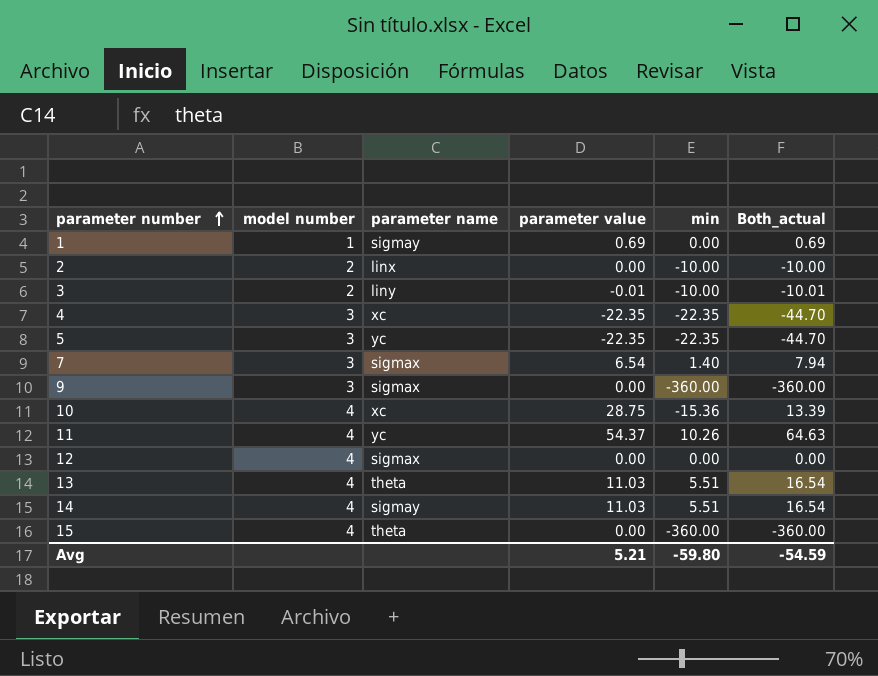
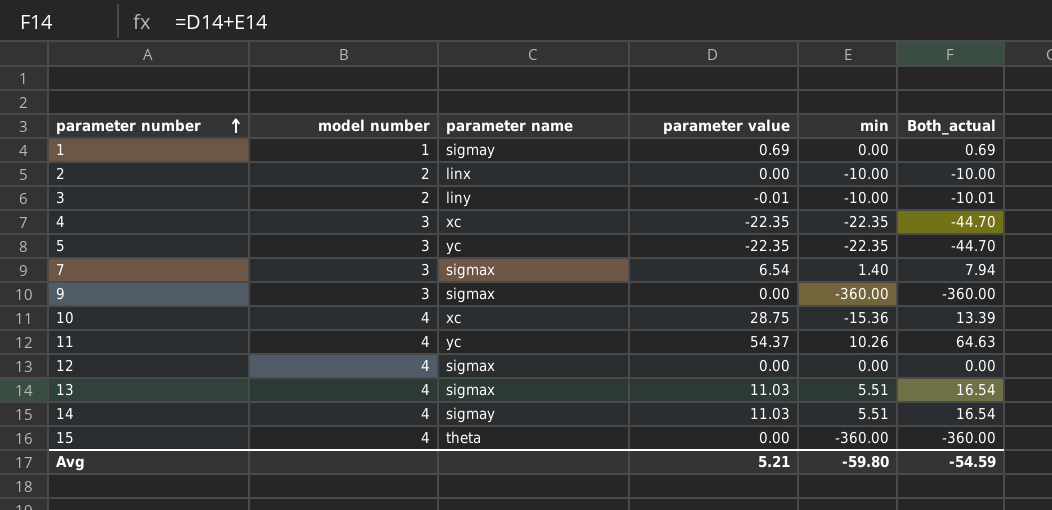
13 | parameter name: theta -> sigmax

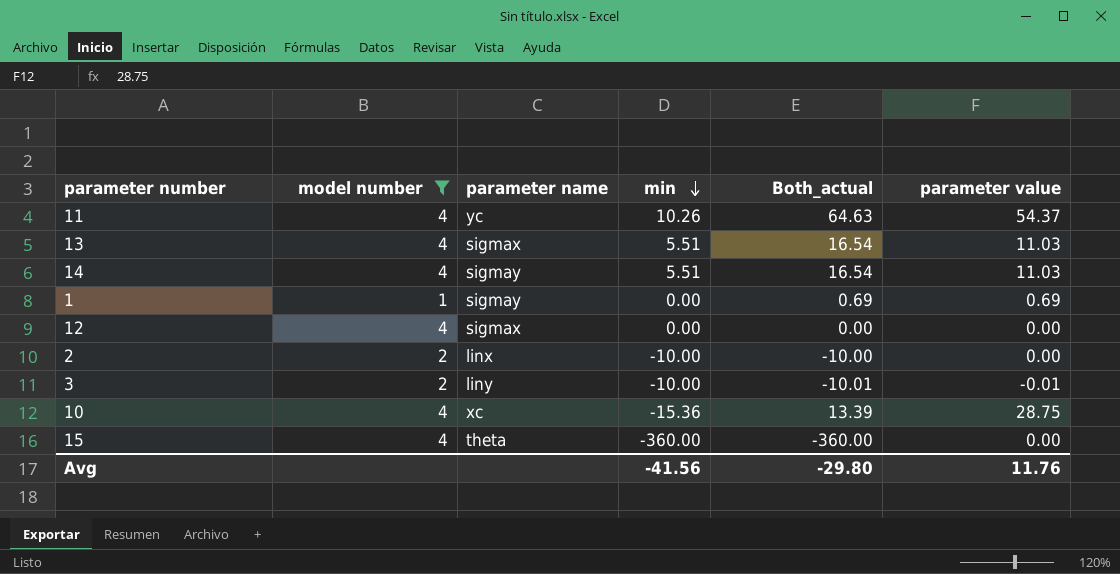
filter: none -> model number != 3
row order: parameter number ascending -> min descending
column parameter value | position: 4 -> 6
Avg | min: -59.80 -> -41.56
Avg | Both_actual: -54.59 -> -29.80
Avg | parameter value: 5.21 -> 11.76

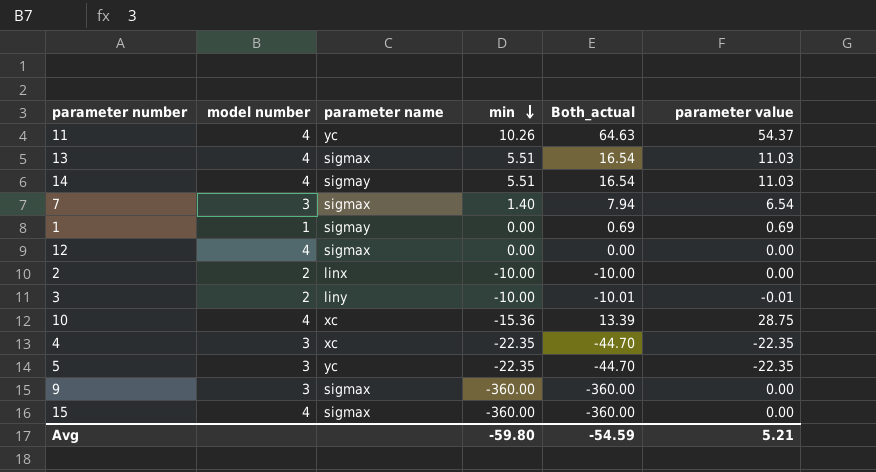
filter: model number != 3 -> none
15 | parameter name: theta -> sigmax
Avg | min: -41.56 -> -59.80
Avg | Both_actual: -29.80 -> -54.59
Avg | parameter value: 11.76 -> 5.21

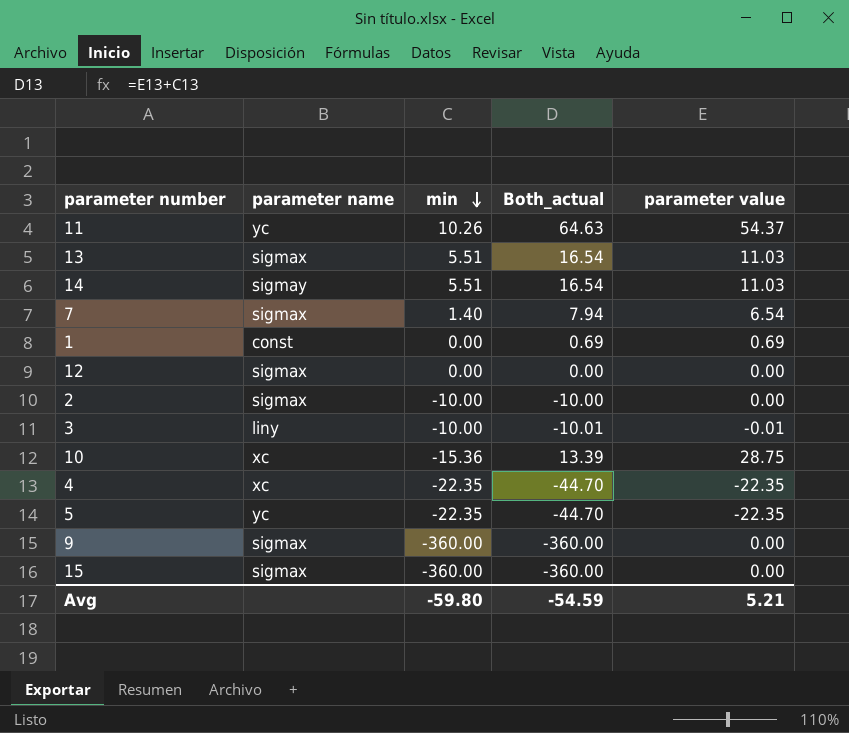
column model number | position: 2 -> none
1 | parameter name: sigmay -> const
2 | parameter name: linx -> sigmax

